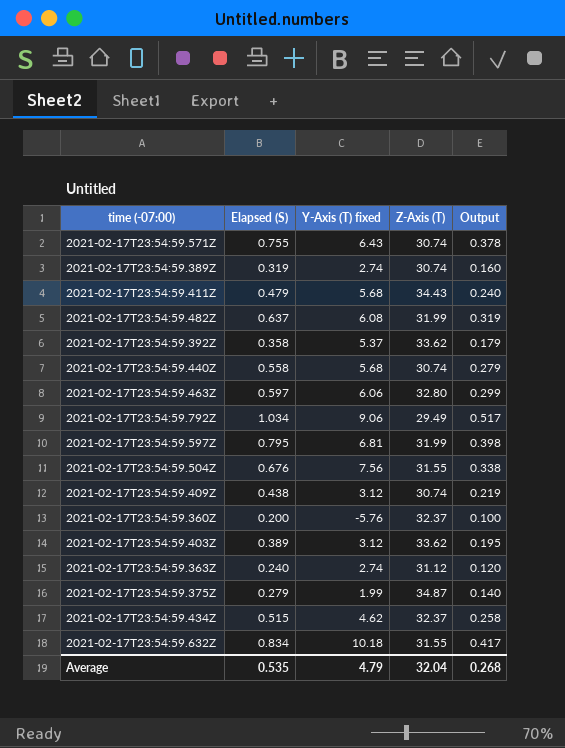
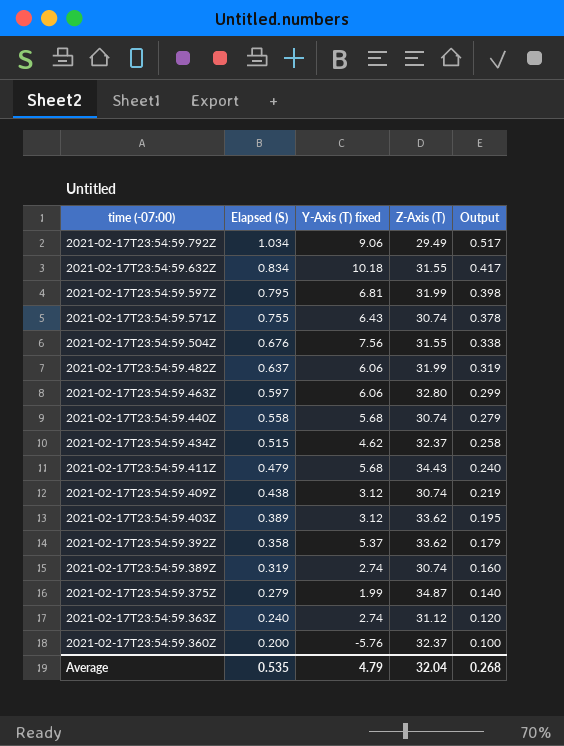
row order: none -> time (-07:00) descending
2021-02-17T23:54:59.482Z | Y-Axis (T) fixed: 6.08 -> 6.06

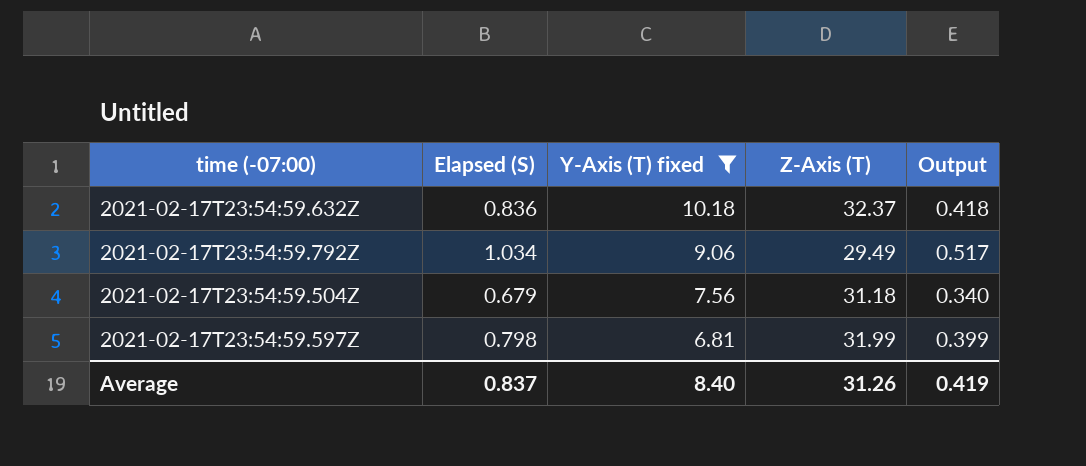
filter: none -> Y-Axis (T) fixed >= 6.81
row order: time (-07:00) descending -> Y-Axis (T) fixed descending
2021-02-17T23:54:59.632Z | Elapsed (S): 0.834 -> 0.836
2021-02-17T23:54:59.632Z | Z-Axis (T): 31.55 -> 32.37
2021-02-17T23:54:59.632Z | Output: 0.417 -> 0.418
2021-02-17T23:54:59.504Z | Elapsed (S): 0.676 -> 0.679
2021-02-17T23:54:59.504Z | Z-Axis (T): 31.55 -> 31.18
2021-02-17T23:54:59.504Z | Output: 0.338 -> 0.340
2021-02-17T23:54:59.597Z | Elapsed (S): 0.795 -> 0.798
2021-02-17T23:54:59.597Z | Output: 0.398 -> 0.399
Average | Elapsed (S): 0.535 -> 0.837
Average | Y-Axis (T) fixed: 4.79 -> 8.40
Average | Z-Axis (T): 32.04 -> 31.26
Average | Output: 0.268 -> 0.419

